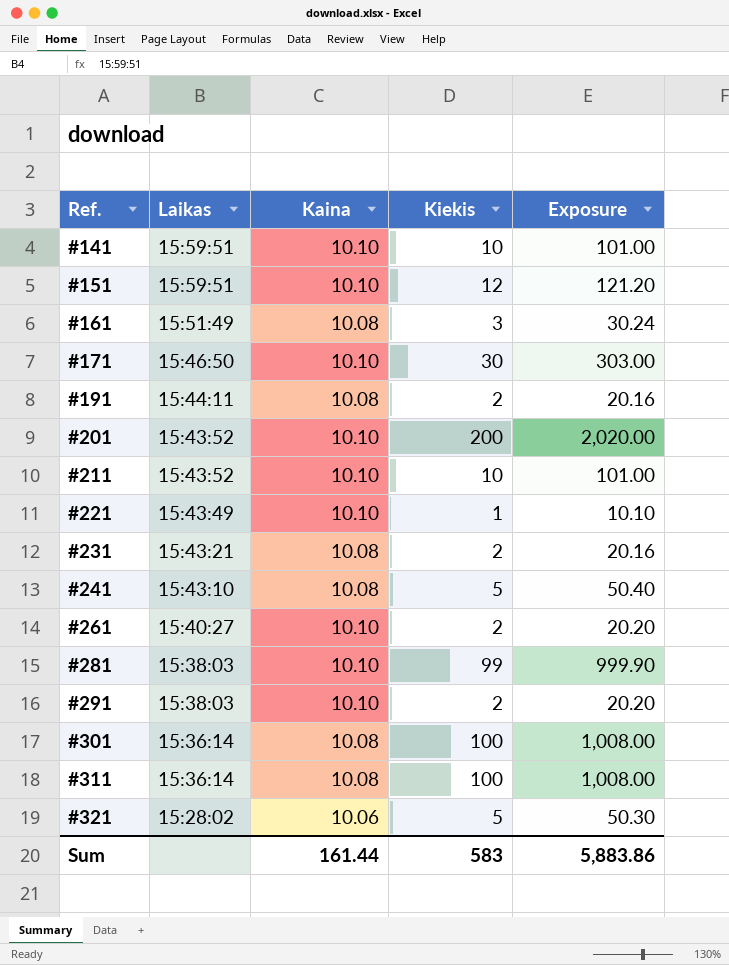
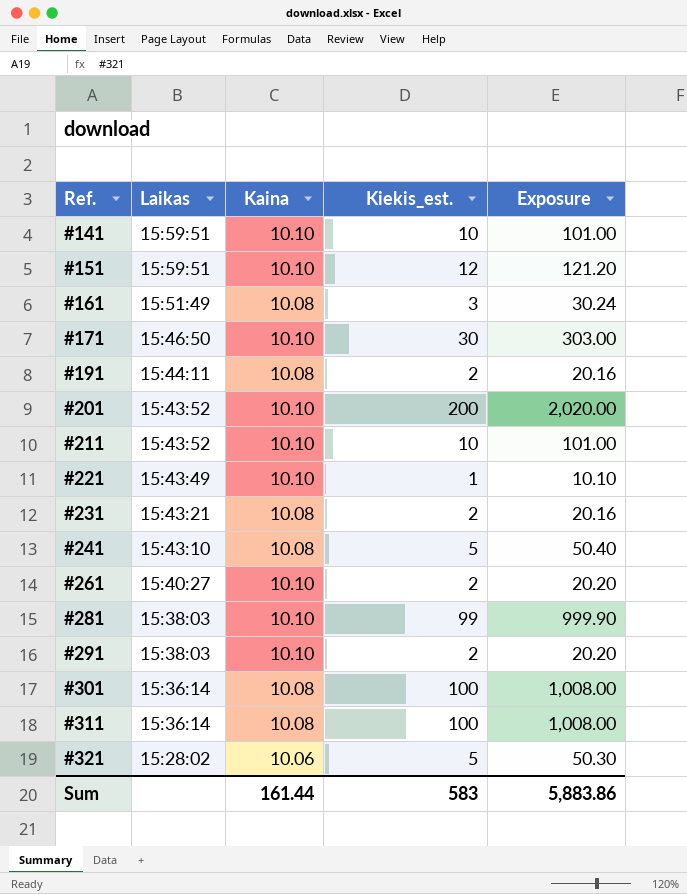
column name: Kiekis -> Kiekis_est.

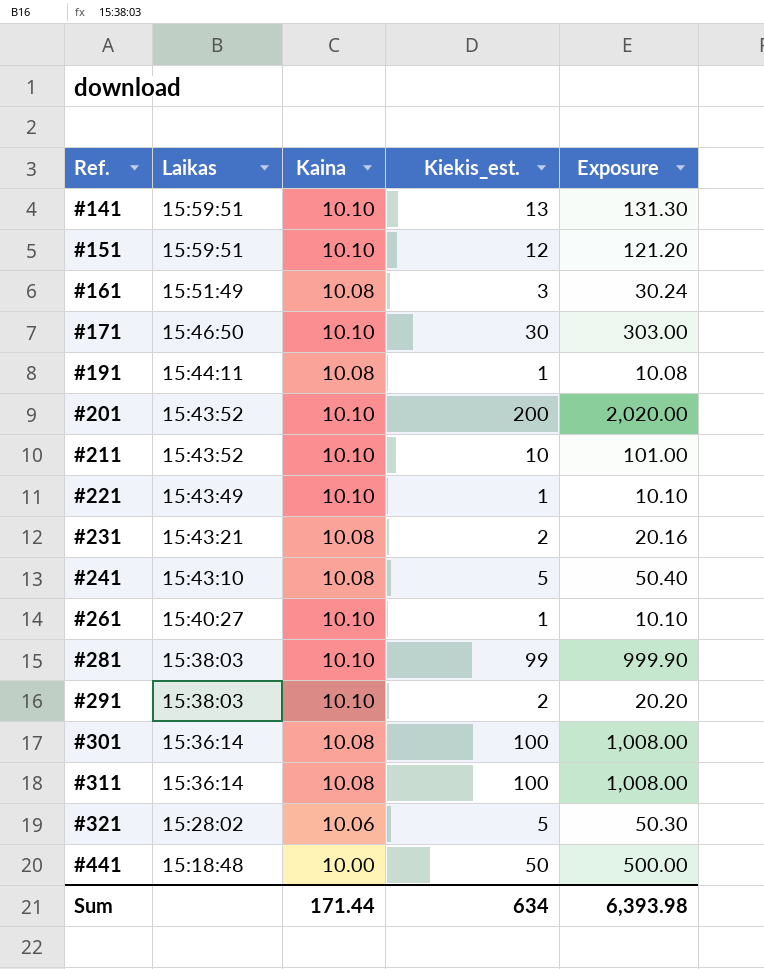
#141 | Kiekis_est.: 10 -> 13
#141 | Exposure: 101.00 -> 131.30
#191 | Kiekis_est.: 2 -> 1
#191 | Exposure: 20.16 -> 10.08
#261 | Kiekis_est.: 2 -> 1
#261 | Exposure: 20.20 -> 10.10
row #441: none -> 15:18:48 | 10.00 | 50 | 500.00
Sum | Kaina: 161.44 -> 171.44
Sum | Kiekis_est.: 583 -> 634
Sum | Exposure: 5,883.86 -> 6,393.98

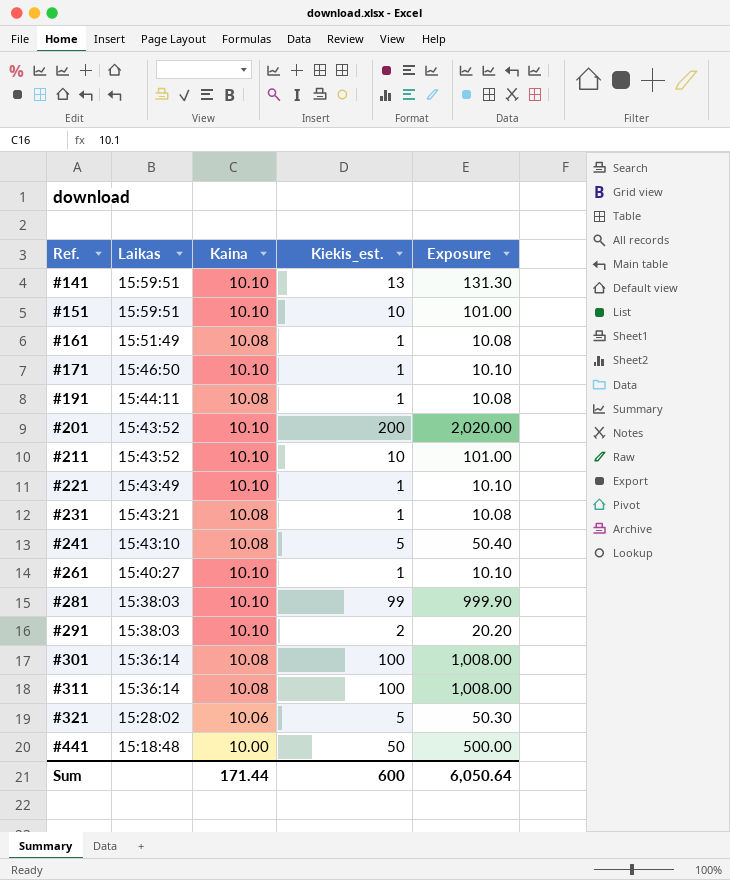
#151 | Kiekis_est.: 12 -> 10
#151 | Exposure: 121.20 -> 101.00
#161 | Kiekis_est.: 3 -> 1
#161 | Exposure: 30.24 -> 10.08
#171 | Kiekis_est.: 30 -> 1
#171 | Exposure: 303.00 -> 10.10
#231 | Kiekis_est.: 2 -> 1
#231 | Exposure: 20.16 -> 10.08
Sum | Kiekis_est.: 634 -> 600
Sum | Exposure: 6,393.98 -> 6,050.64

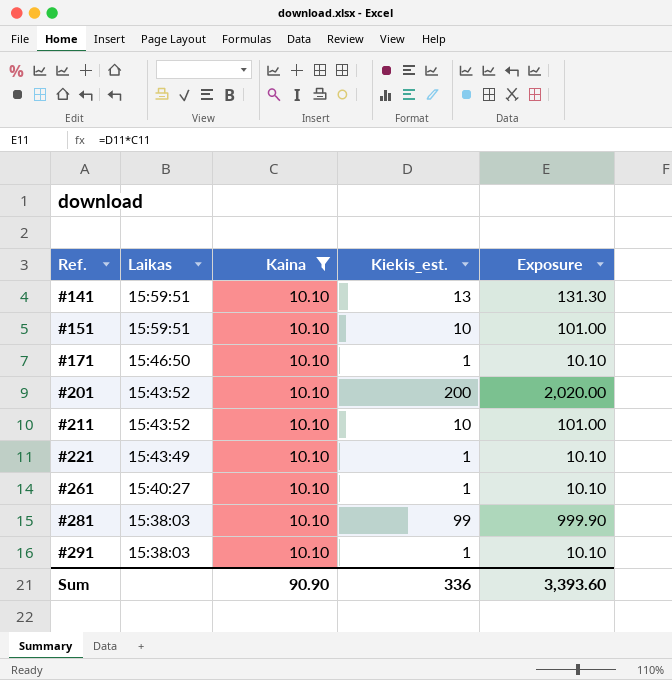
filter: none -> Kaina = 10.10
#291 | Kiekis_est.: 2 -> 1
#291 | Exposure: 20.20 -> 10.10
Sum | Kaina: 171.44 -> 90.90
Sum | Kiekis_est.: 600 -> 336
Sum | Exposure: 6,050.64 -> 3,393.60

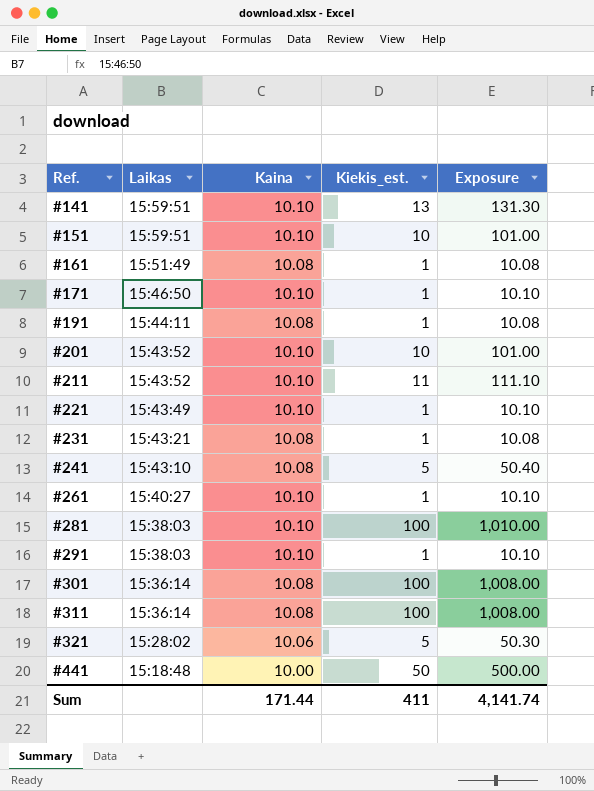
filter: Kaina = 10.10 -> none
#201 | Kiekis_est.: 200 -> 10
#201 | Exposure: 2,020.00 -> 101.00
#211 | Kiekis_est.: 10 -> 11
#211 | Exposure: 101.00 -> 111.10
#281 | Kiekis_est.: 99 -> 100
#281 | Exposure: 999.90 -> 1,010.00
Sum | Kaina: 90.90 -> 171.44
Sum | Kiekis_est.: 336 -> 411
Sum | Exposure: 3,393.60 -> 4,141.74

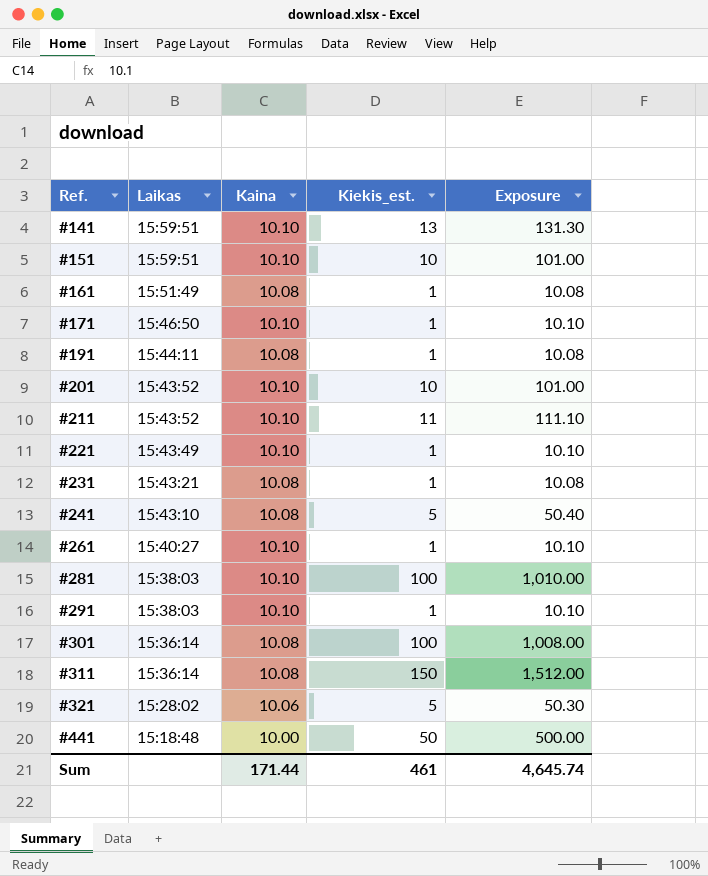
#311 | Kiekis_est.: 100 -> 150
#311 | Exposure: 1,008.00 -> 1,512.00
Sum | Kiekis_est.: 411 -> 461
Sum | Exposure: 4,141.74 -> 4,645.74

